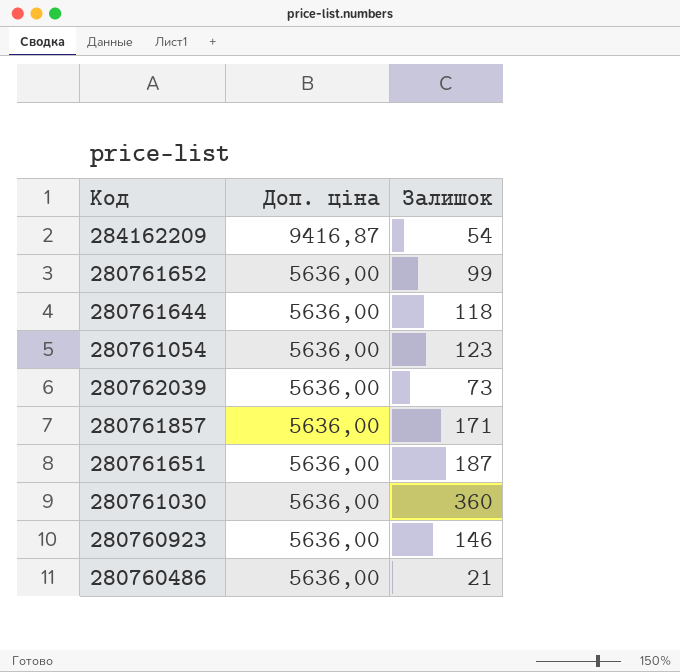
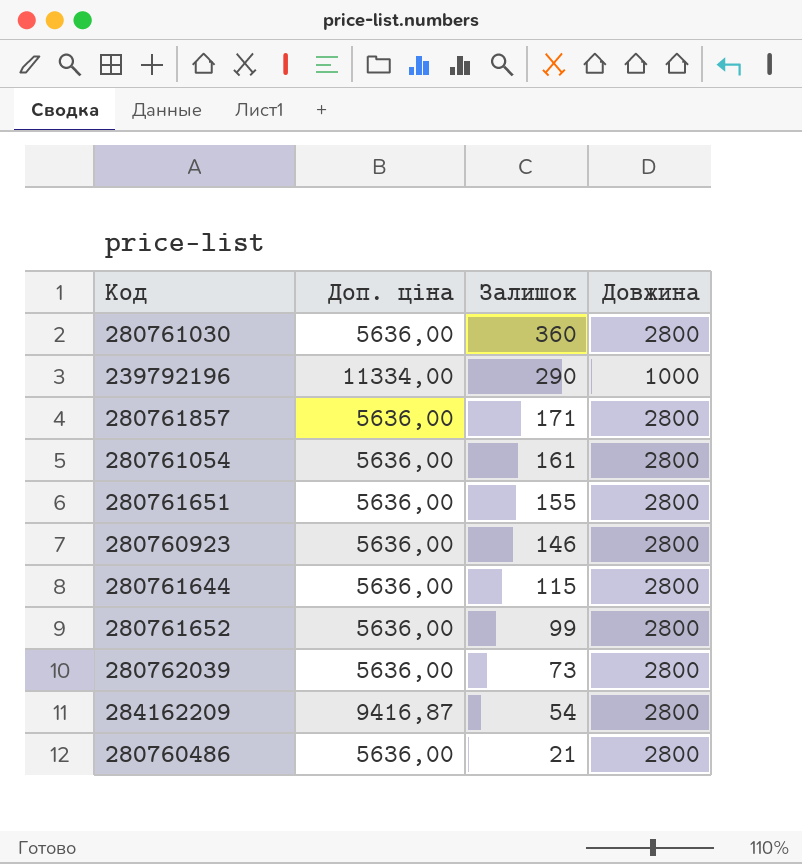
row order: Доп. ціна descending -> Залишок descending
column Довжина | position: none -> 4
row 239792196: none -> 11334,00 | 290 | 1000
280761054 | Залишок: 123 -> 161
280761651 | Залишок: 187 -> 155
280761644 | Залишок: 118 -> 115

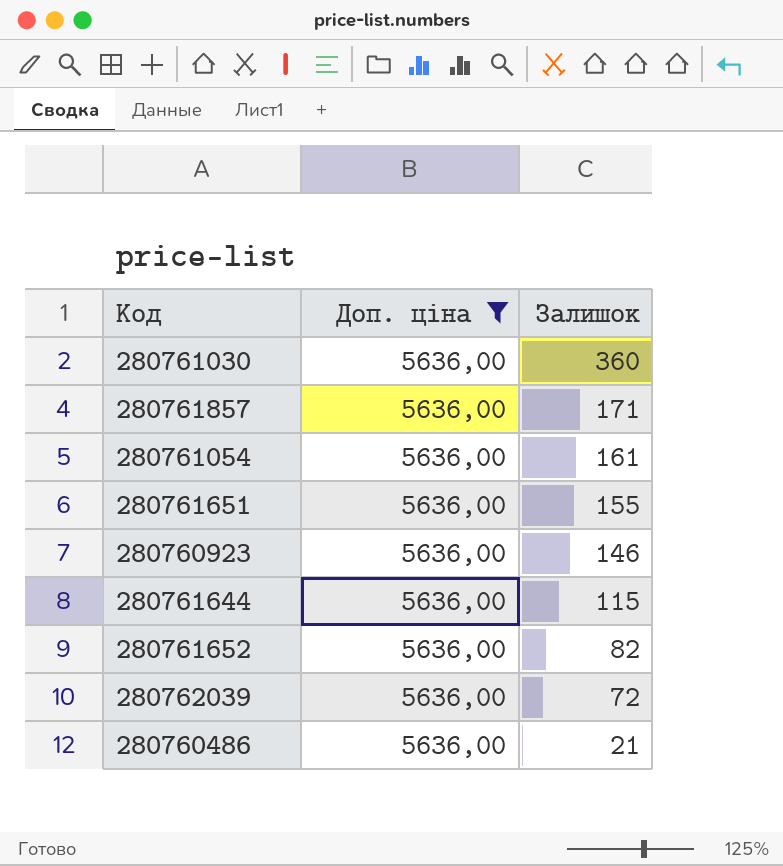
filter: none -> Доп. ціна = 5636,00
column Довжина | position: 4 -> none
280761652 | Залишок: 99 -> 82
280762039 | Залишок: 73 -> 72

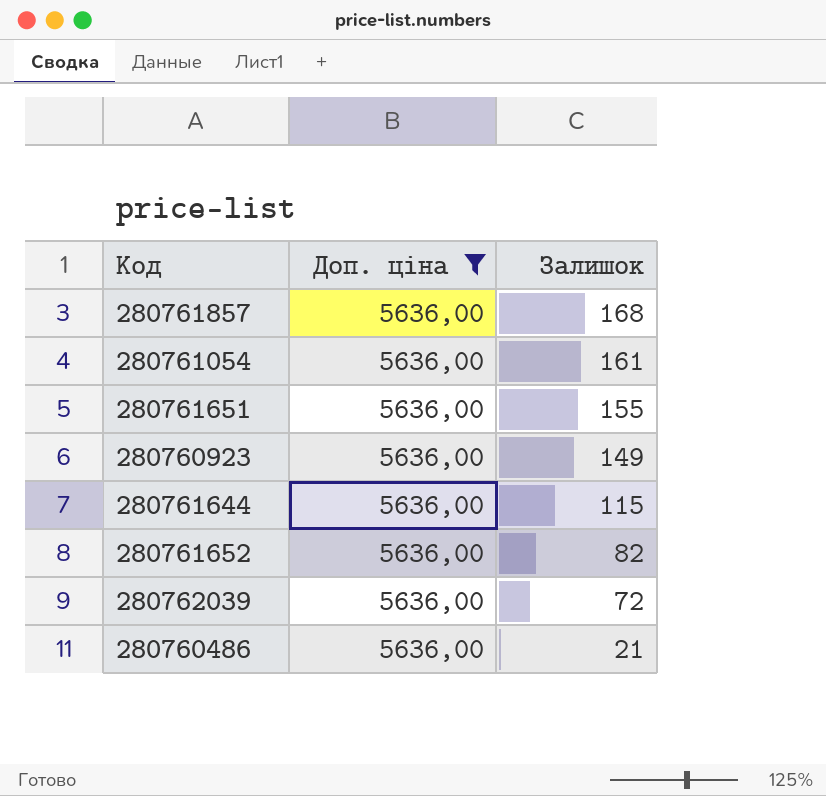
row 280761030: 5636,00 | 360 -> none
280761857 | Залишок: 171 -> 168
280760923 | Залишок: 146 -> 149

